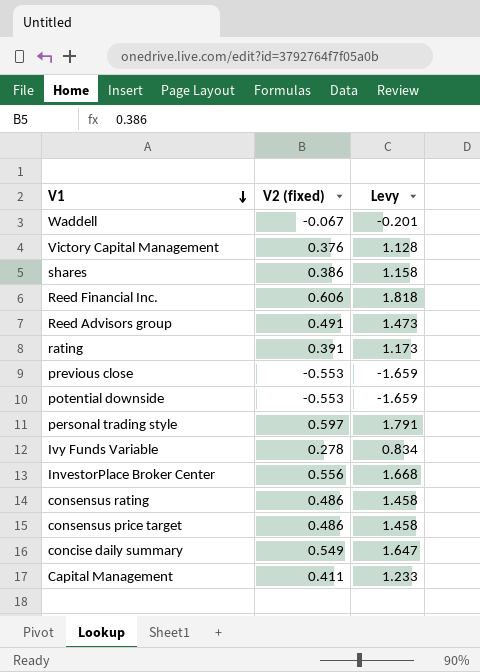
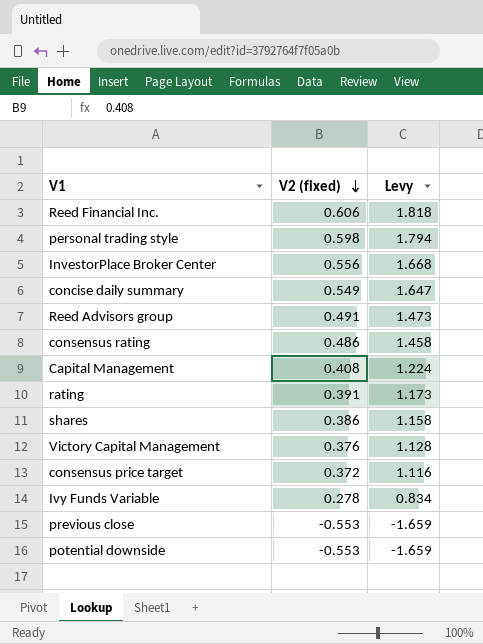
row order: V1 descending -> V2 (fixed) descending
row Waddell: -0.067 | -0.201 -> none
personal trading style | V2 (fixed): 0.597 -> 0.598
personal trading style | Levy: 1.791 -> 1.794
Capital Management | V2 (fixed): 0.411 -> 0.408
Capital Management | Levy: 1.233 -> 1.224
consensus price target | V2 (fixed): 0.486 -> 0.372
consensus price target | Levy: 1.458 -> 1.116

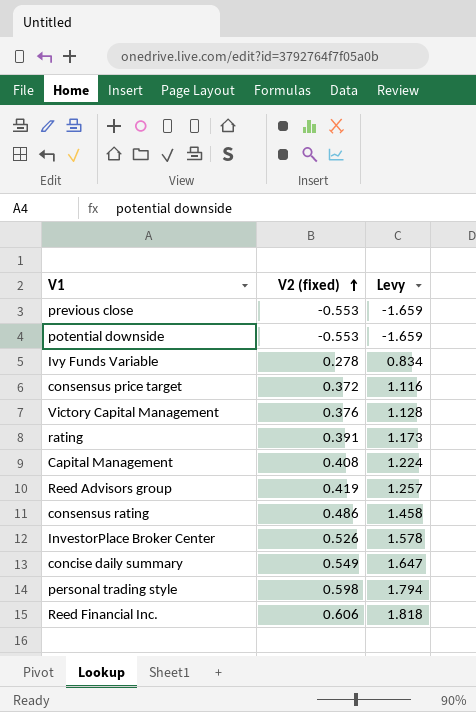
row order: V2 (fixed) descending -> V2 (fixed) ascending
row shares: 0.386 | 1.158 -> none
Reed Advisors group | V2 (fixed): 0.491 -> 0.419
Reed Advisors group | Levy: 1.473 -> 1.257
InvestorPlace Broker Center | V2 (fixed): 0.556 -> 0.526
InvestorPlace Broker Center | Levy: 1.668 -> 1.578

